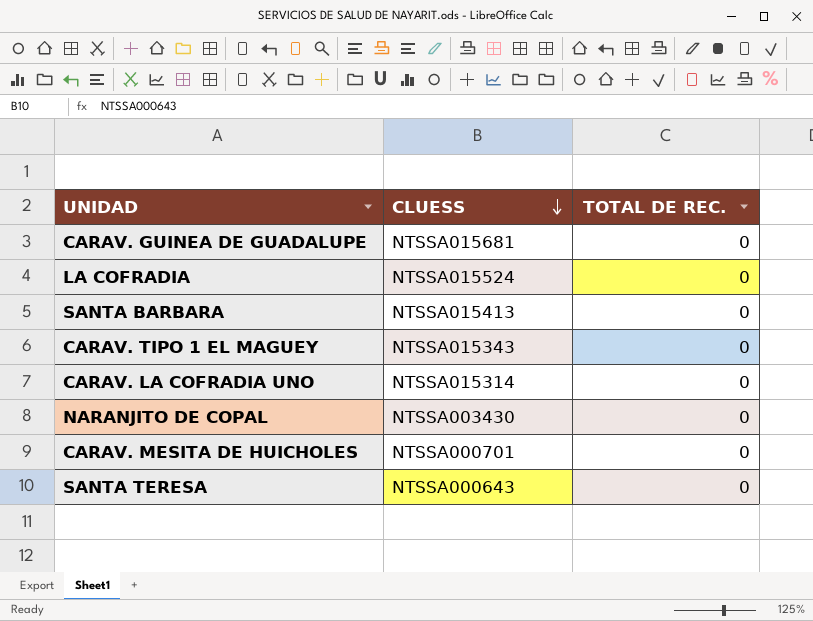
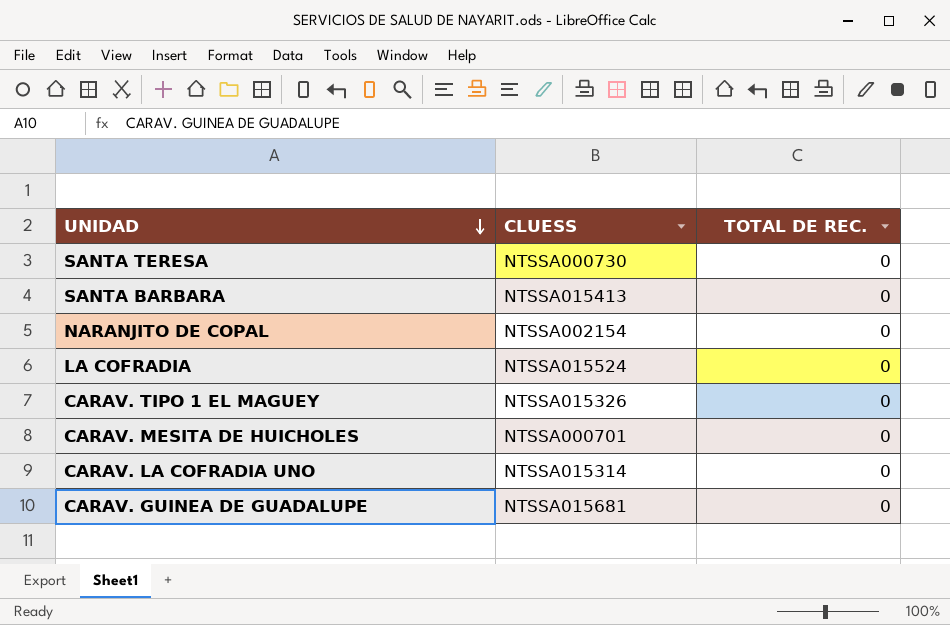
row order: CLUESS descending -> UNIDAD descending
SANTA TERESA | CLUESS: NTSSA000643 -> NTSSA000730
NARANJITO DE COPAL | CLUESS: NTSSA003430 -> NTSSA002154
CARAV. TIPO 1 EL MAGUEY | CLUESS: NTSSA015343 -> NTSSA015326

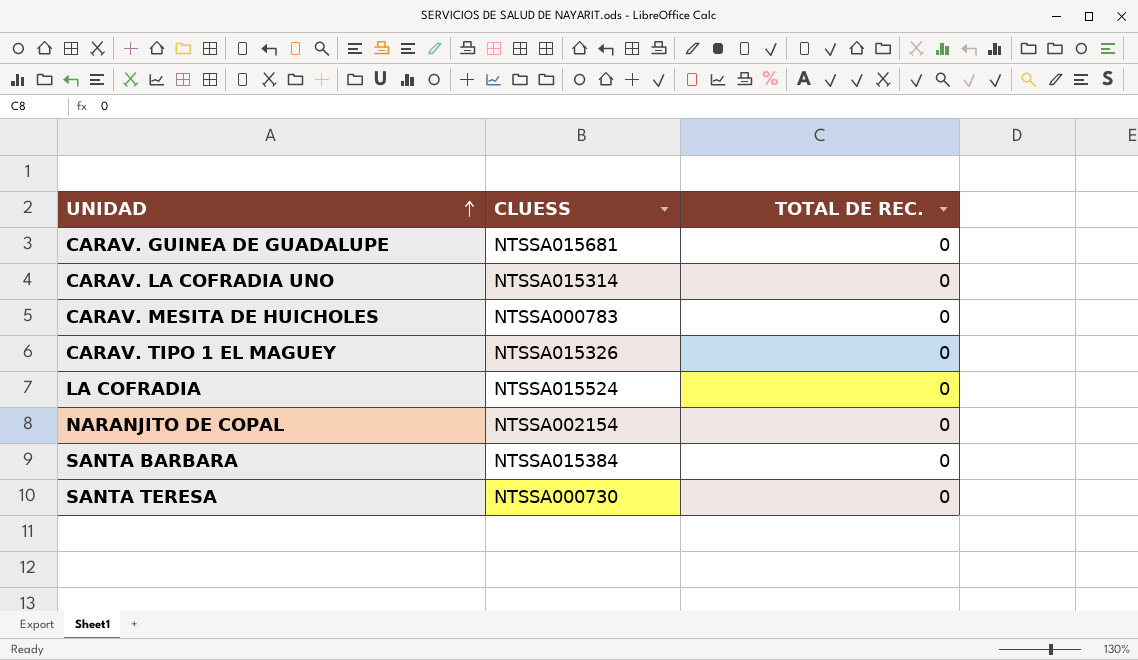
row order: UNIDAD descending -> UNIDAD ascending
CARAV. MESITA DE HUICHOLES | CLUESS: NTSSA000701 -> NTSSA000783
SANTA BARBARA | CLUESS: NTSSA015413 -> NTSSA015384

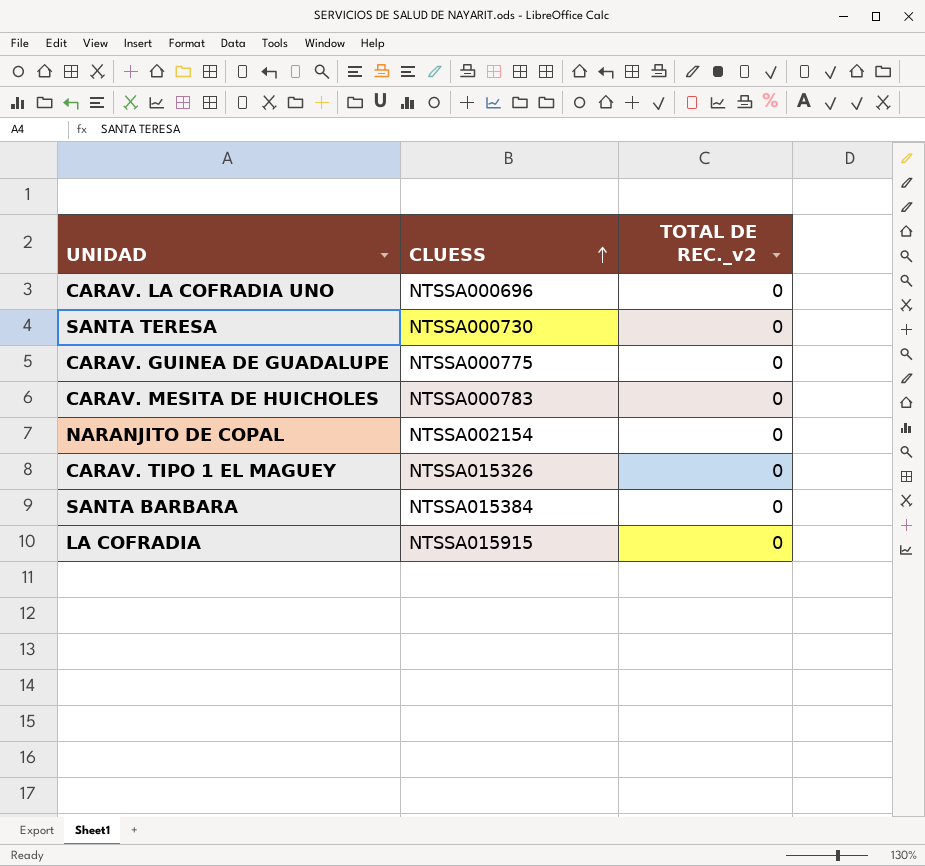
row order: UNIDAD ascending -> CLUESS ascending
column name: TOTAL DE REC. -> TOTAL DE REC._v2
CARAV. LA COFRADIA UNO | CLUESS: NTSSA015314 -> NTSSA000696
CARAV. GUINEA DE GUADALUPE | CLUESS: NTSSA015681 -> NTSSA000775
LA COFRADIA | CLUESS: NTSSA015524 -> NTSSA015915

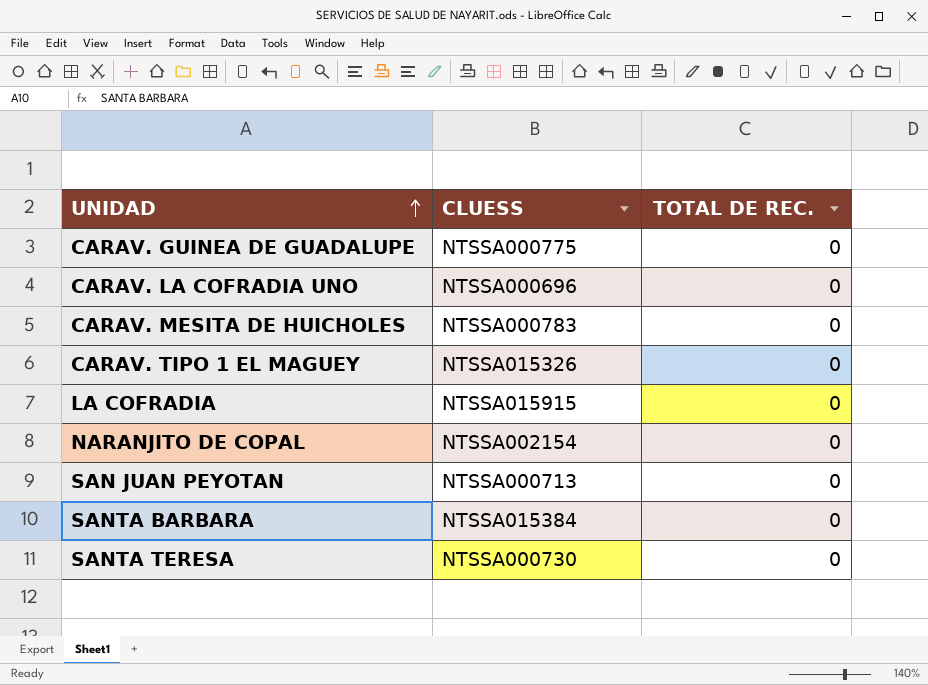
row order: CLUESS ascending -> UNIDAD ascending
column name: TOTAL DE REC._v2 -> TOTAL DE REC.
row SAN JUAN PEYOTAN: none -> NTSSA000713 | 0

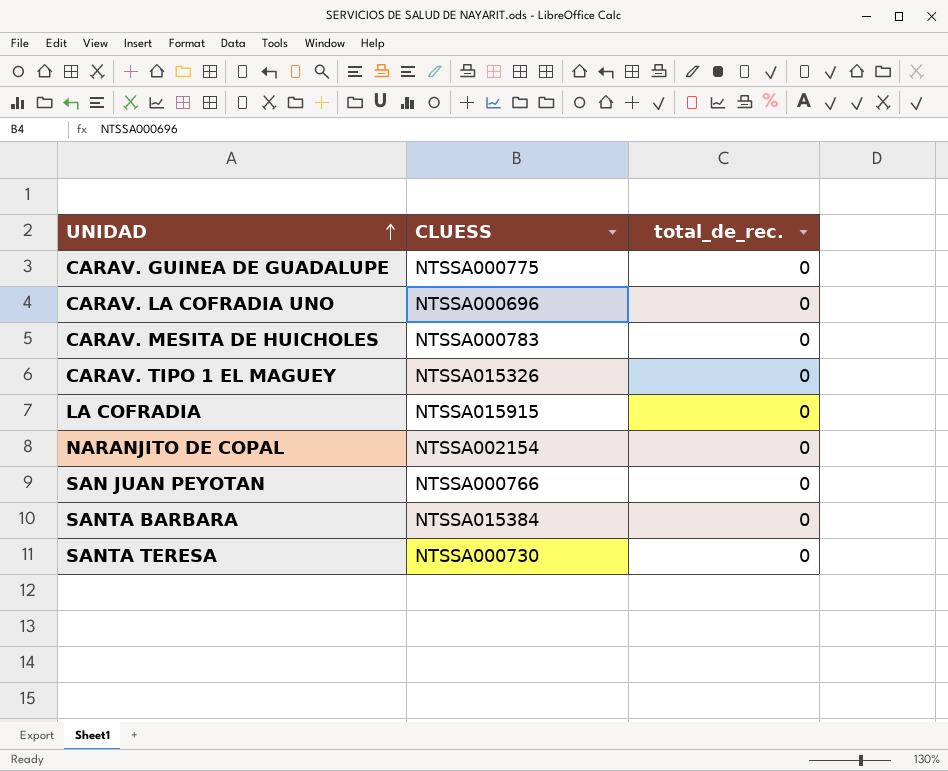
column name: TOTAL DE REC. -> total_de_rec.
SAN JUAN PEYOTAN | CLUESS: NTSSA000713 -> NTSSA000766

